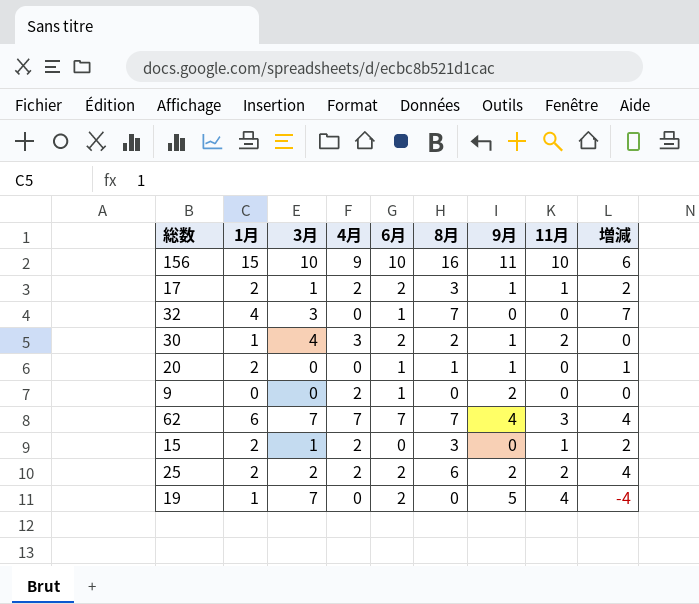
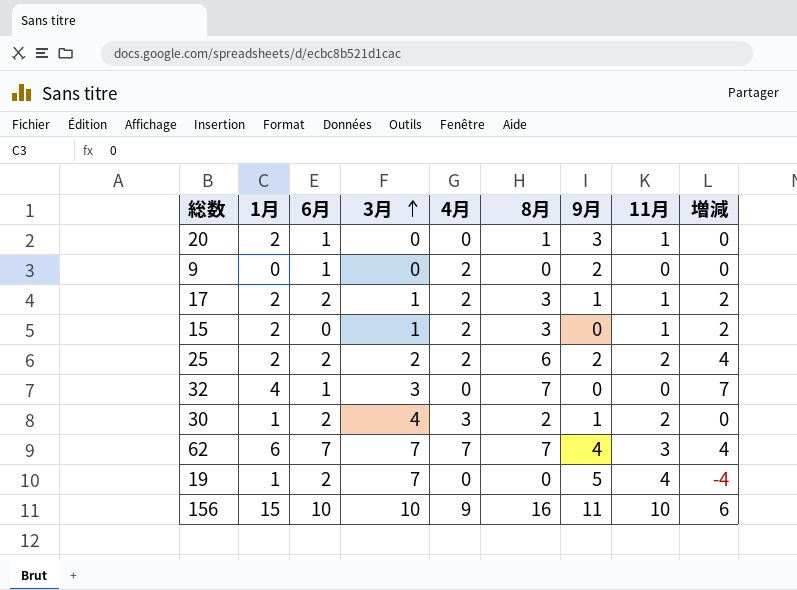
row order: none -> 3月 ascending
column 6月 | position: 5 -> 3
20 | 9月: 1 -> 3
20 | 11月: 0 -> 1
20 | 増減: 1 -> 0

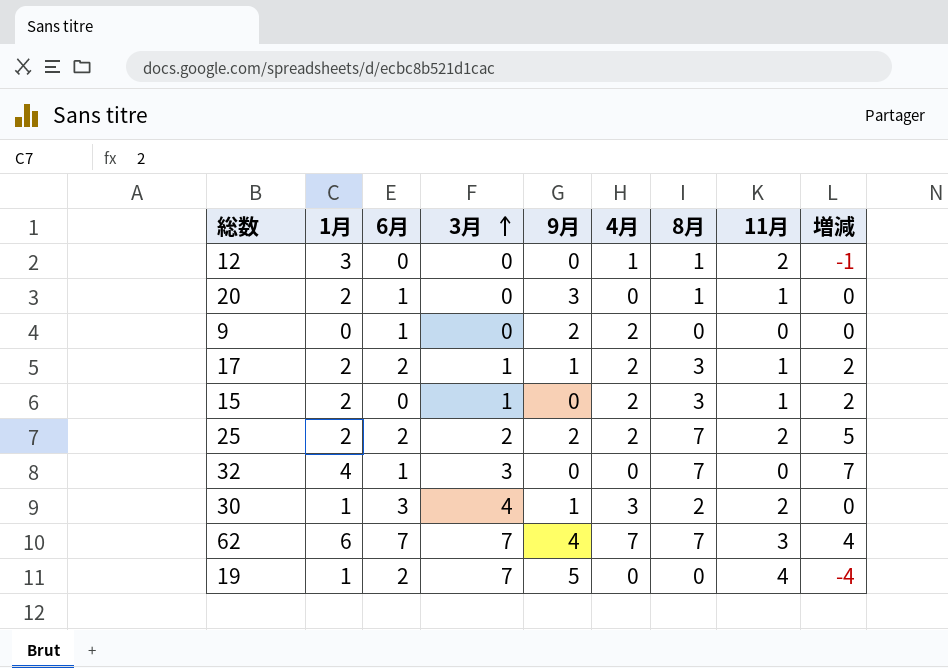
column 9月 | position: 7 -> 5
row 156: 15 | 10 | 10 | 9 | 16 | 11 | 10 | 6 -> none
row 12: none -> 3 | 0 | 0 | 0 | 1 | 1 | 2 | -1
25 | 8月: 6 -> 7
25 | 増減: 4 -> 5
30 | 6月: 2 -> 3

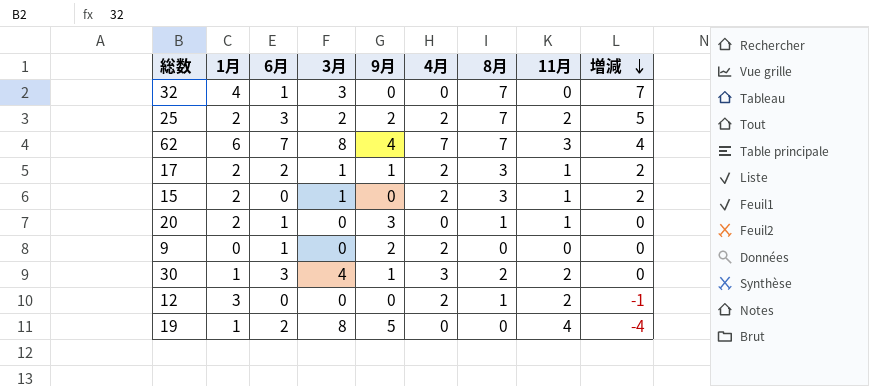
row order: 3月 ascending -> 増減 descending
25 | 6月: 2 -> 3
62 | 3月: 7 -> 8
12 | 4月: 1 -> 2
19 | 3月: 7 -> 8

